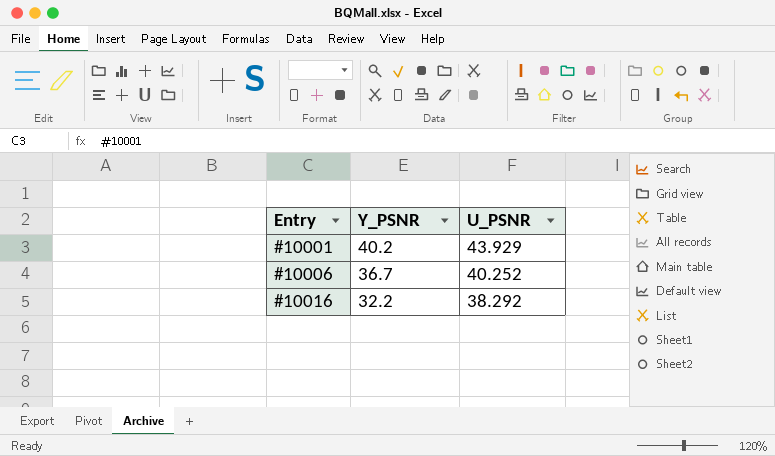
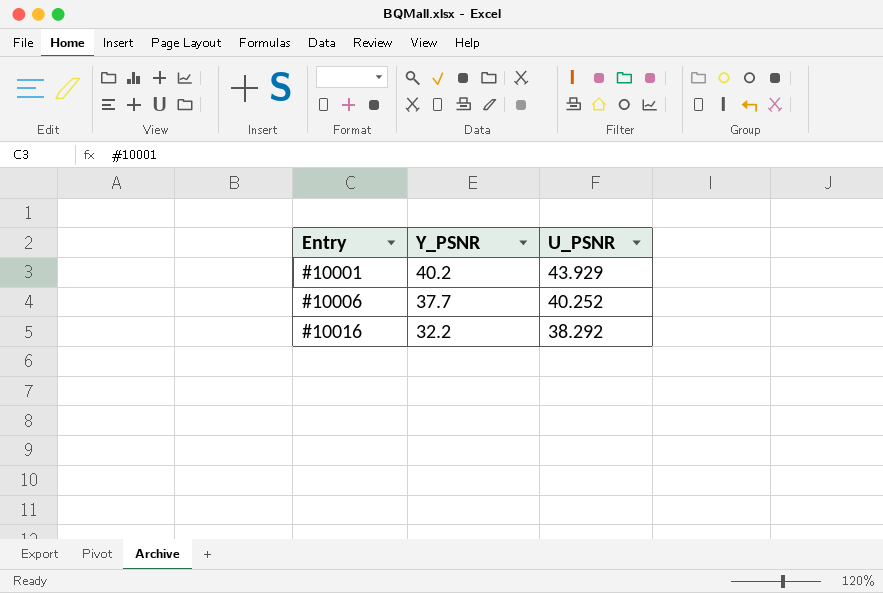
#10006 | Y_PSNR: 36.7 -> 37.7

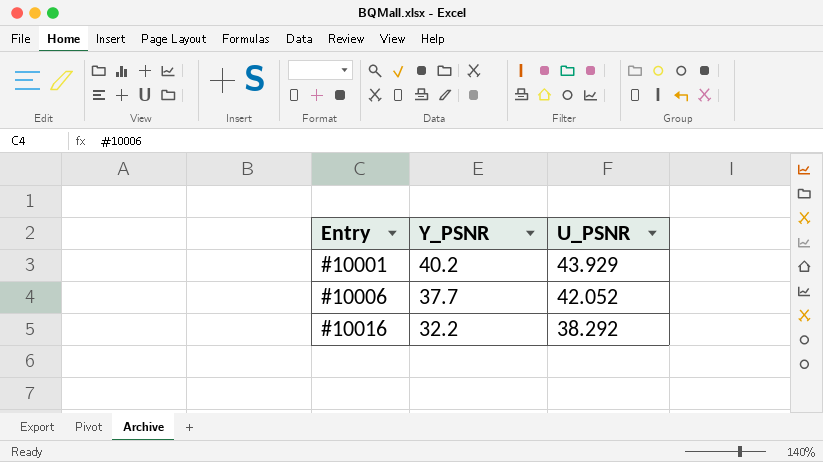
#10006 | U_PSNR: 40.252 -> 42.052

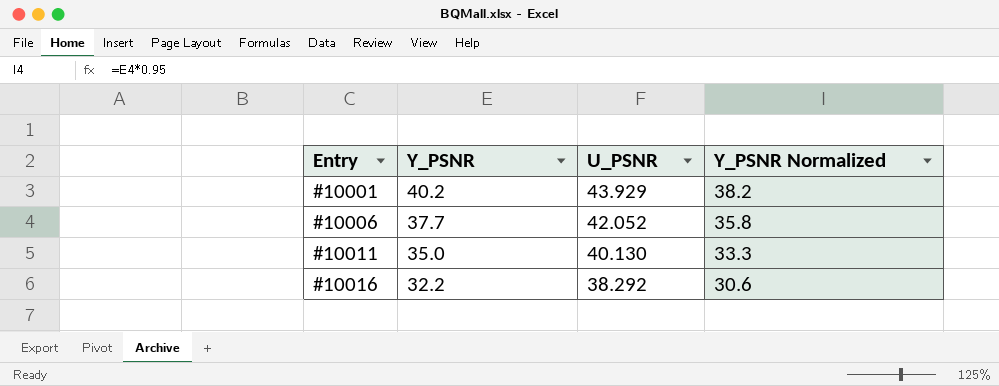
column Y_PSNR Normalized | formula: none -> [Y_PSNR] * 0.95
row #10011: none -> 35.0 | 40.130 | 33.3

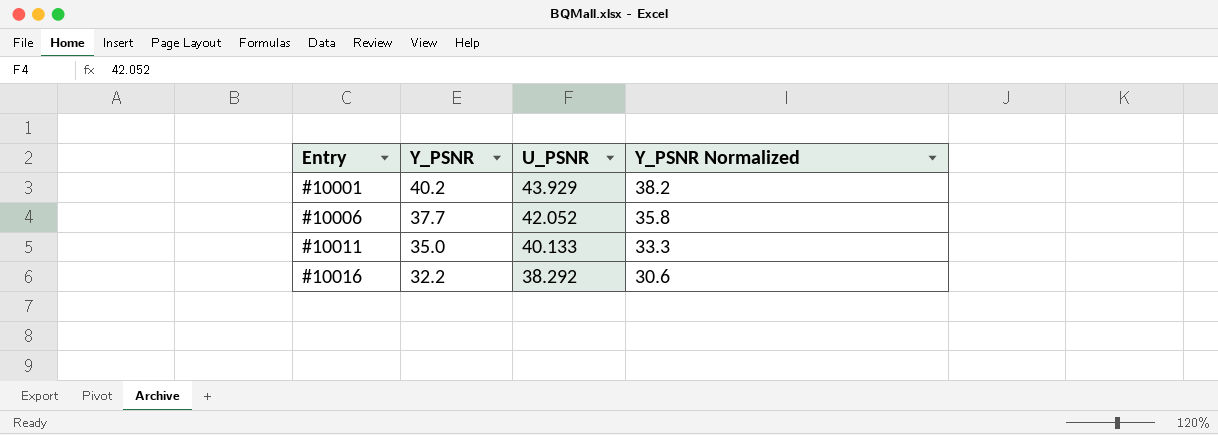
#10011 | U_PSNR: 40.130 -> 40.133

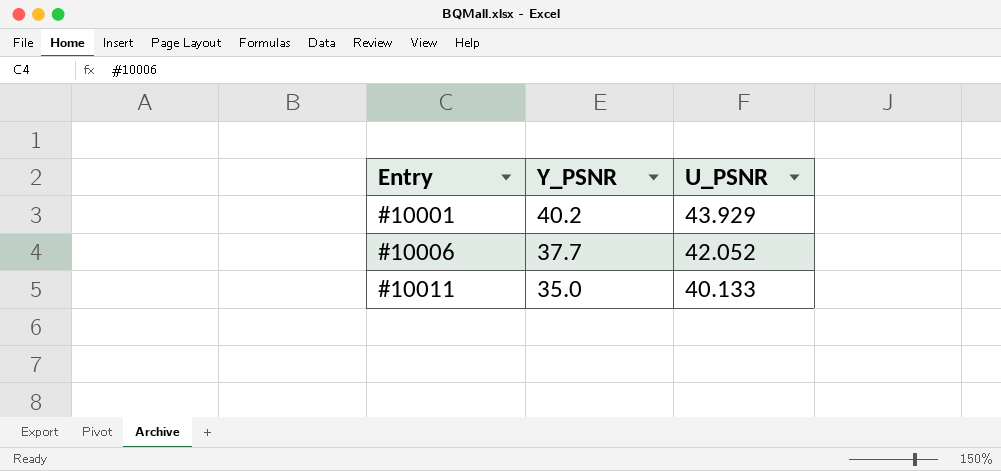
column Y_PSNR Normalized | formula: [Y_PSNR] * 0.95 -> none
row #10016: 32.2 | 38.292 | 30.6 -> none

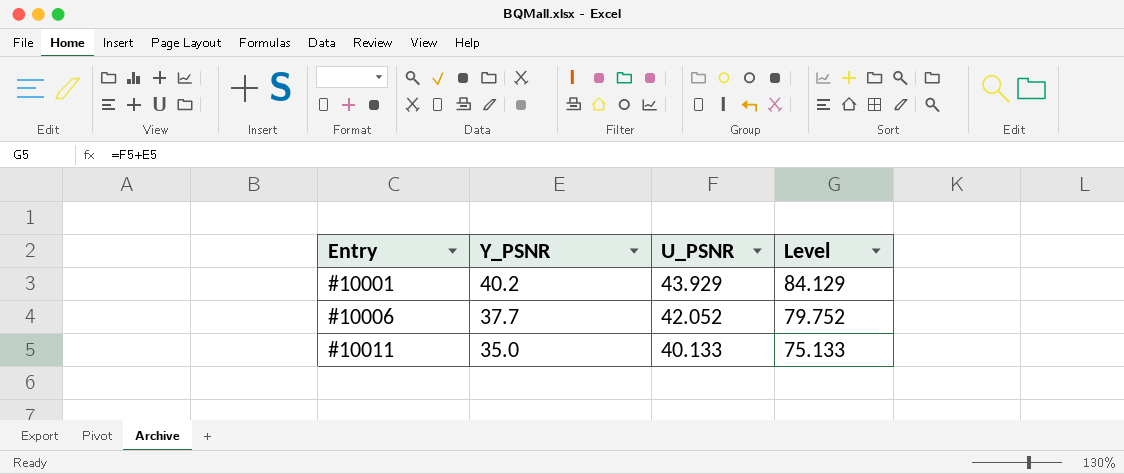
column Level | formula: none -> [Y_PSNR] + [U_PSNR]

